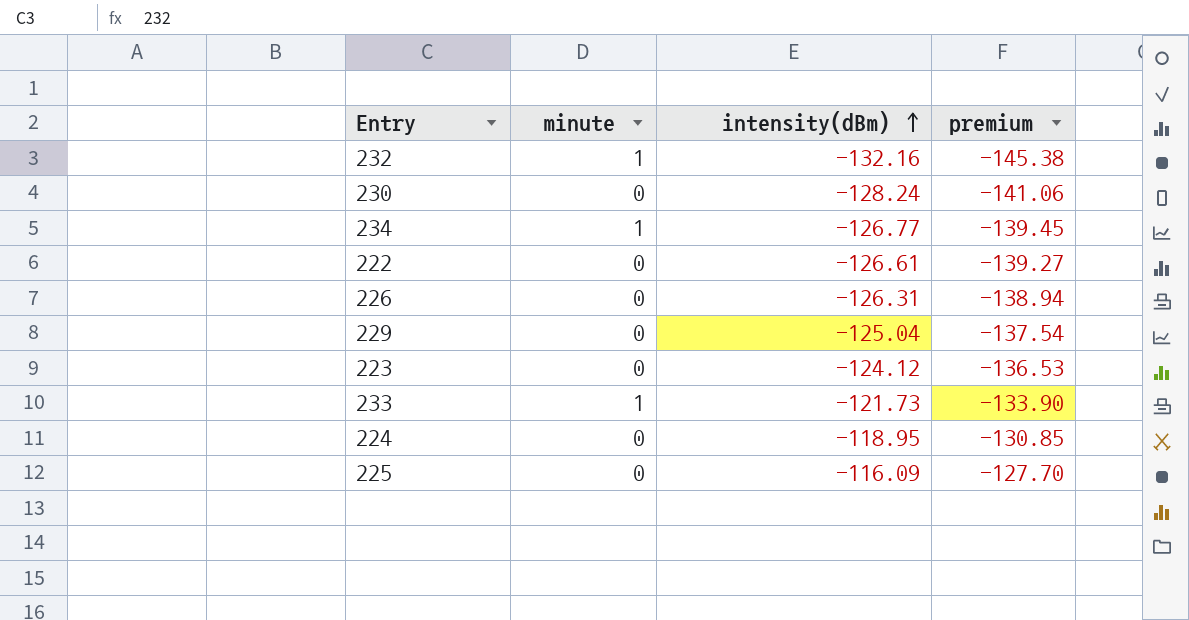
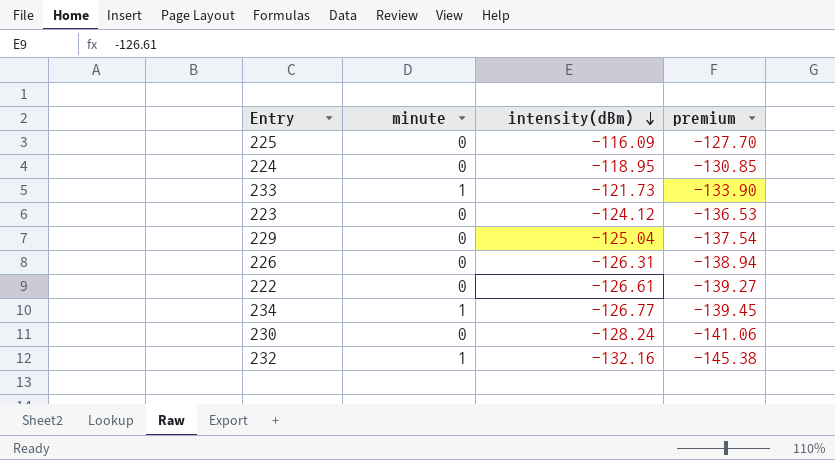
row order: intensity(dBm) ascending -> intensity(dBm) descending

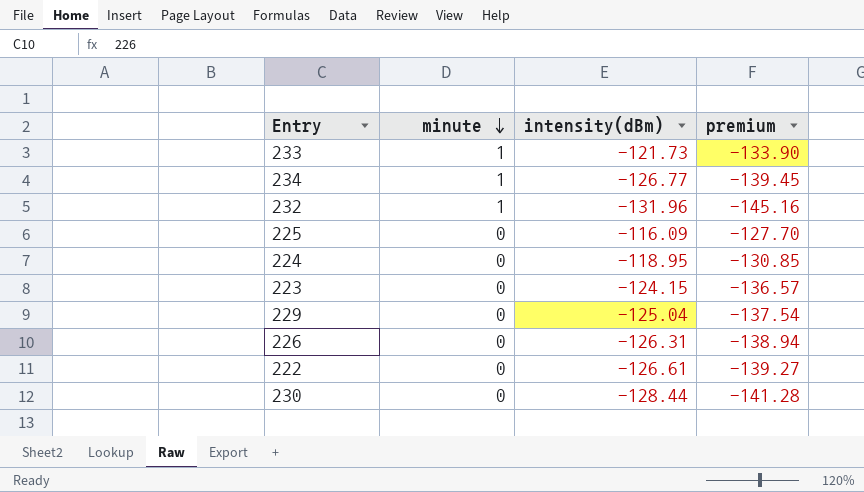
row order: intensity(dBm) descending -> minute descending
232 | intensity(dBm): -132.16 -> -131.96
232 | premium: -145.38 -> -145.16
223 | intensity(dBm): -124.12 -> -124.15
223 | premium: -136.53 -> -136.57
230 | intensity(dBm): -128.24 -> -128.44
230 | premium: -141.06 -> -141.28

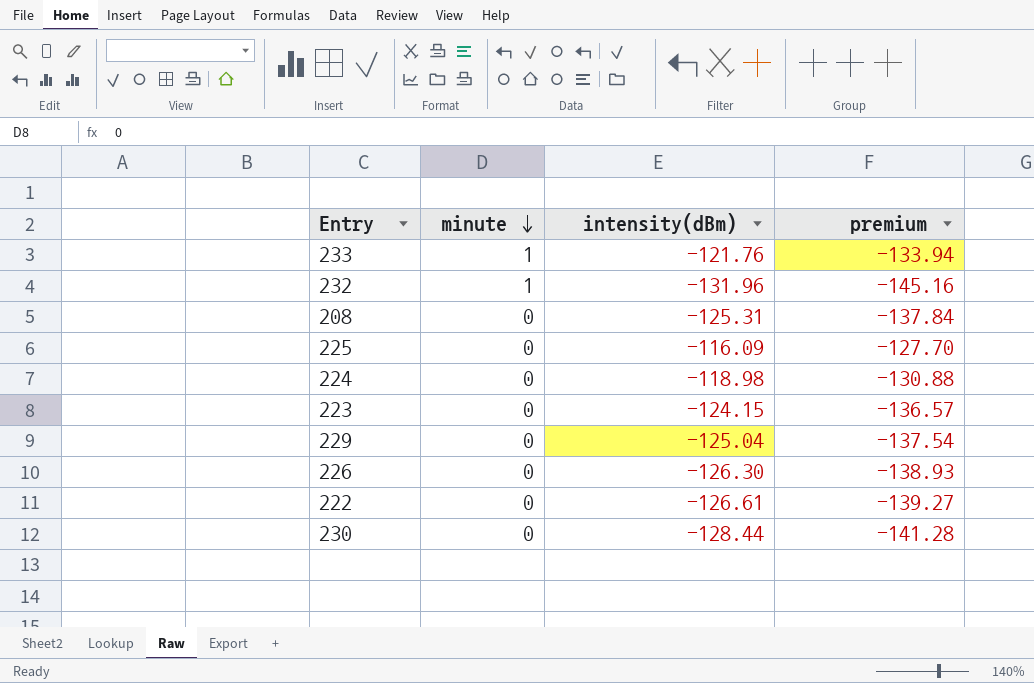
row 234: 1 | -126.77 | -139.45 -> none
233 | intensity(dBm): -121.73 -> -121.76
233 | premium: -133.90 -> -133.94
row 208: none -> 0 | -125.31 | -137.84
224 | intensity(dBm): -118.95 -> -118.98
224 | premium: -130.85 -> -130.88
226 | intensity(dBm): -126.31 -> -126.30
226 | premium: -138.94 -> -138.93

